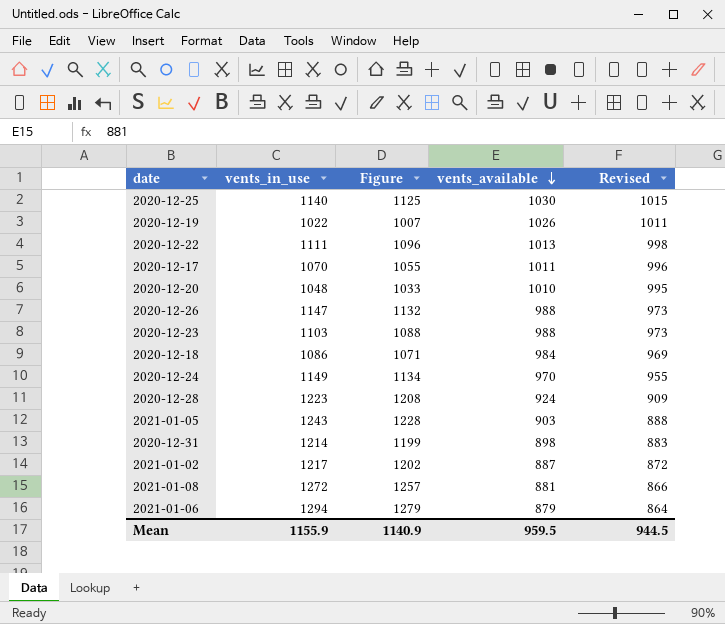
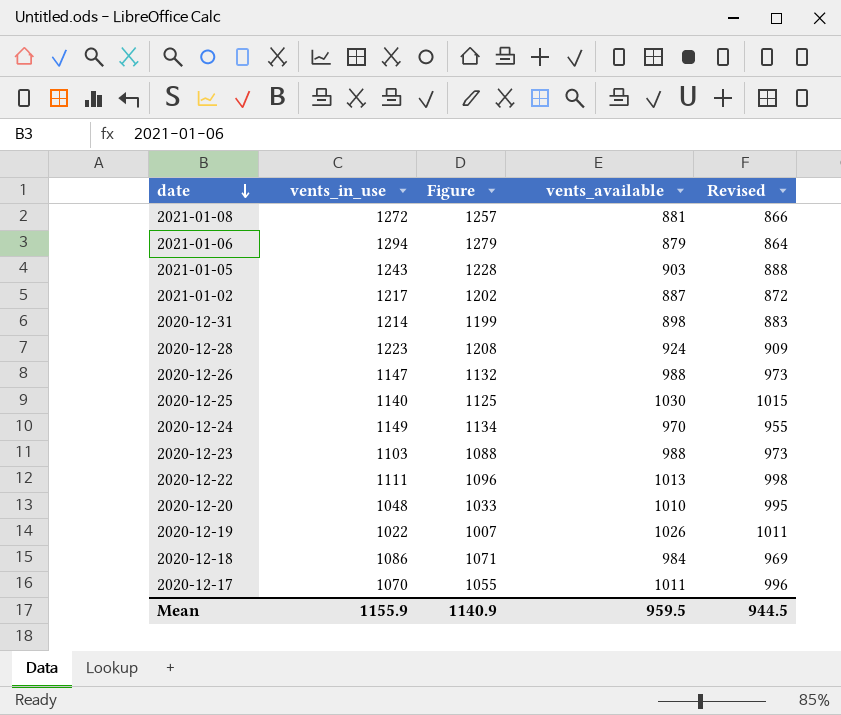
row order: vents_available descending -> date descending

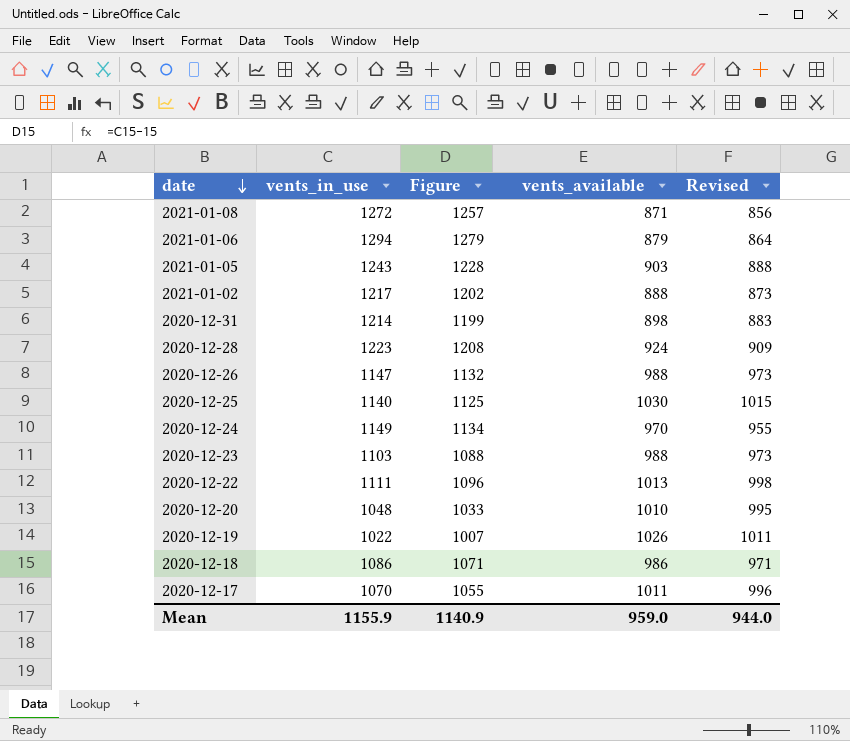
2021-01-08 | vents_available: 881 -> 871
2021-01-08 | Revised: 866 -> 856
2021-01-02 | vents_available: 887 -> 888
2021-01-02 | Revised: 872 -> 873
2020-12-18 | vents_available: 984 -> 986
2020-12-18 | Revised: 969 -> 971
Mean | vents_available: 959.5 -> 959.0
Mean | Revised: 944.5 -> 944.0

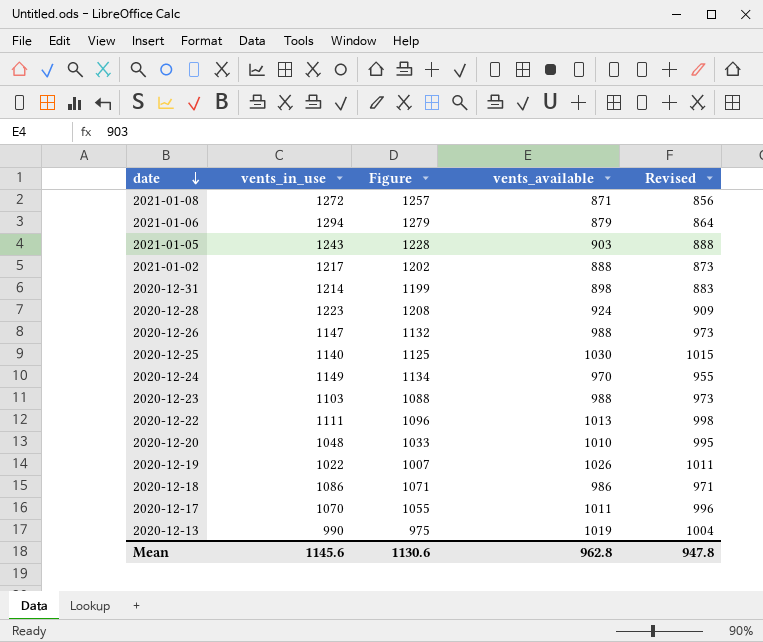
row 2020-12-13: none -> 990 | 975 | 1019 | 1004
Mean | vents_in_use: 1155.9 -> 1145.6
Mean | Figure: 1140.9 -> 1130.6
Mean | vents_available: 959.0 -> 962.8
Mean | Revised: 944.0 -> 947.8

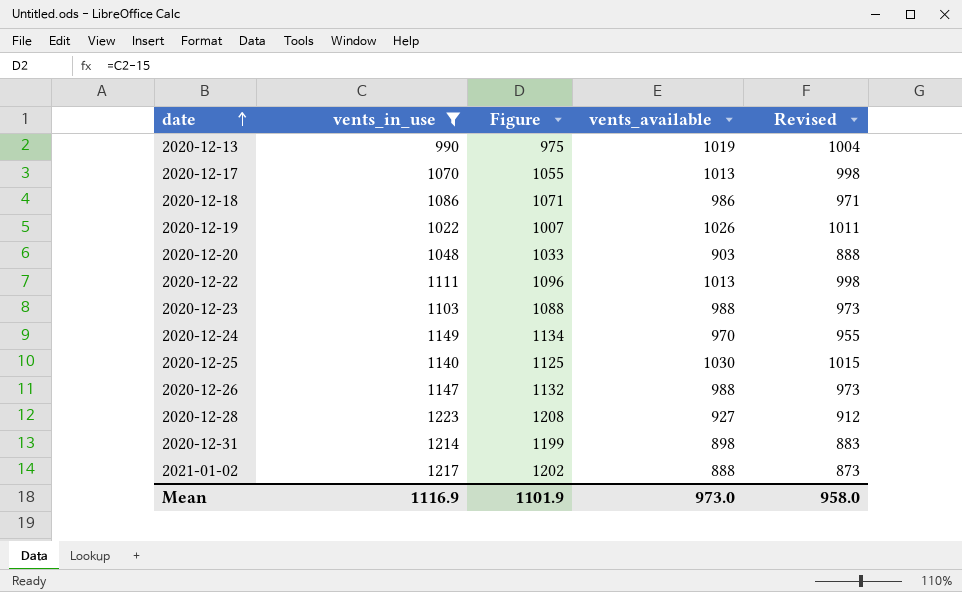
filter: none -> vents_in_use <= 1223
row order: date descending -> date ascending
2020-12-17 | vents_available: 1011 -> 1013
2020-12-17 | Revised: 996 -> 998
2020-12-20 | vents_available: 1010 -> 903
2020-12-20 | Revised: 995 -> 888
2020-12-28 | vents_available: 924 -> 927
2020-12-28 | Revised: 909 -> 912
Mean | vents_in_use: 1145.6 -> 1116.9
Mean | Figure: 1130.6 -> 1101.9
Mean | vents_available: 962.8 -> 973.0
Mean | Revised: 947.8 -> 958.0

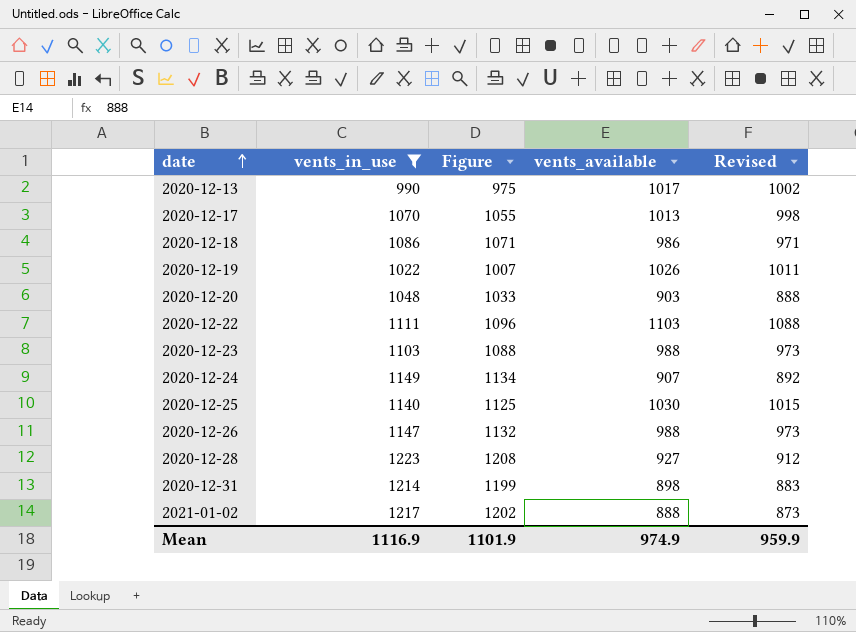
2020-12-13 | vents_available: 1019 -> 1017
2020-12-13 | Revised: 1004 -> 1002
2020-12-22 | vents_available: 1013 -> 1103
2020-12-22 | Revised: 998 -> 1088
2020-12-24 | vents_available: 970 -> 907
2020-12-24 | Revised: 955 -> 892
Mean | vents_available: 973.0 -> 974.9
Mean | Revised: 958.0 -> 959.9

